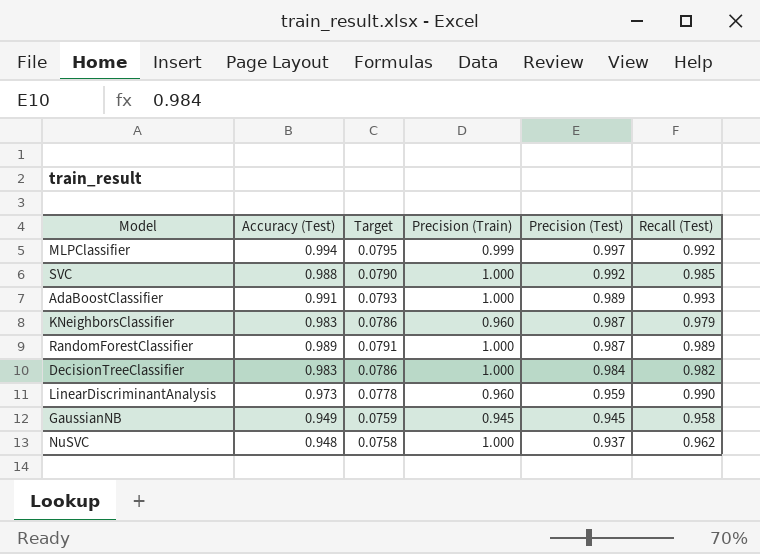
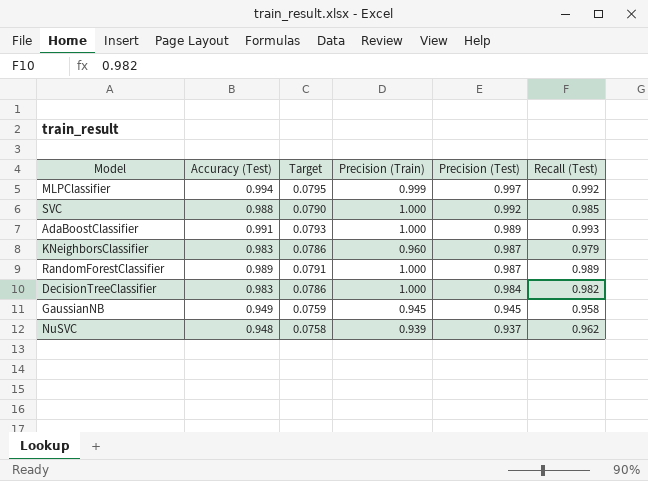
row LinearDiscriminantAnalysis: 0.973 | 0.0778 | 0.960 | 0.959 | 0.990 -> none
NuSVC | Precision (Train): 1.000 -> 0.939

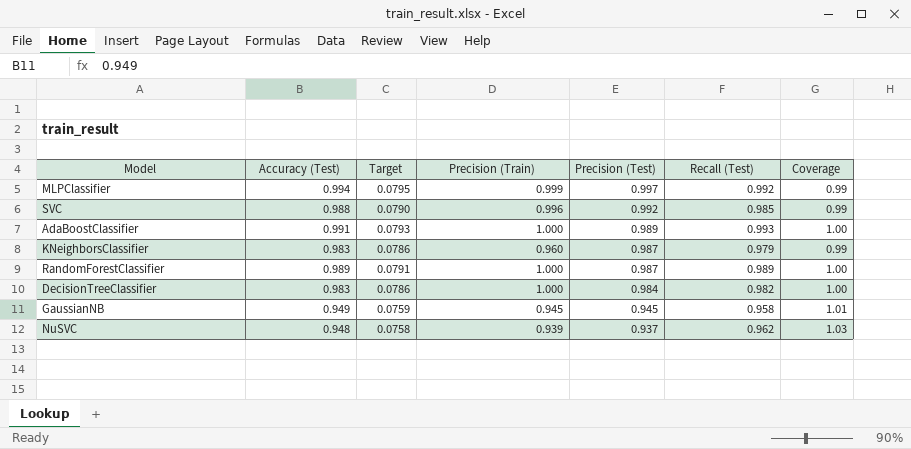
column Coverage | formula: none -> [Recall (Test)] / [Precision (Test)]
SVC | Precision (Train): 1.000 -> 0.996

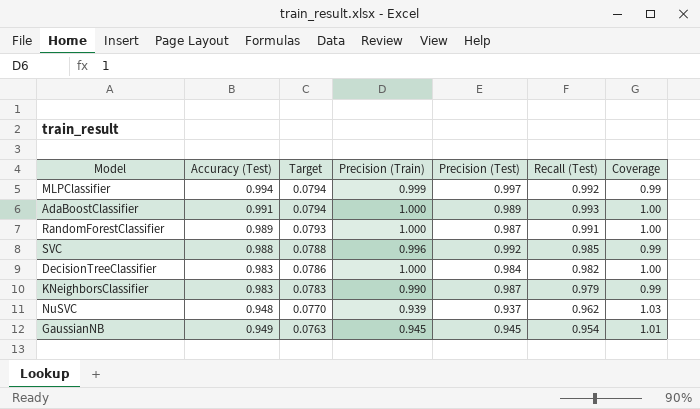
row order: Precision (Test) descending -> Target descending
column Target | formula: [Accuracy (Test)] * 0.08 -> [Recall (Test)] * 0.08
RandomForestClassifier | Recall (Test): 0.989 -> 0.991
KNeighborsClassifier | Precision (Train): 0.960 -> 0.990
GaussianNB | Recall (Test): 0.958 -> 0.954

